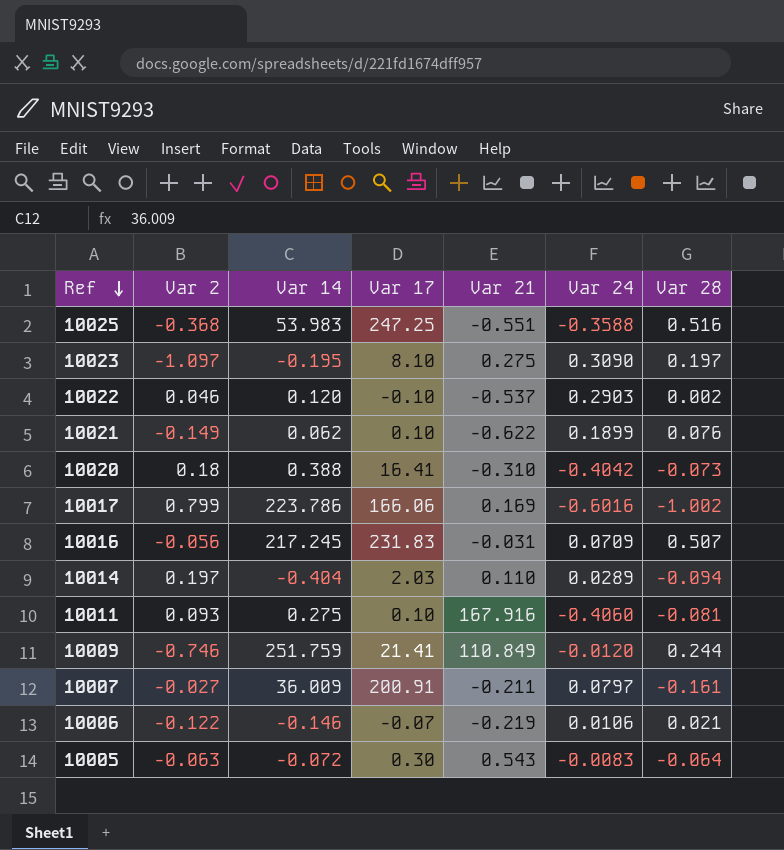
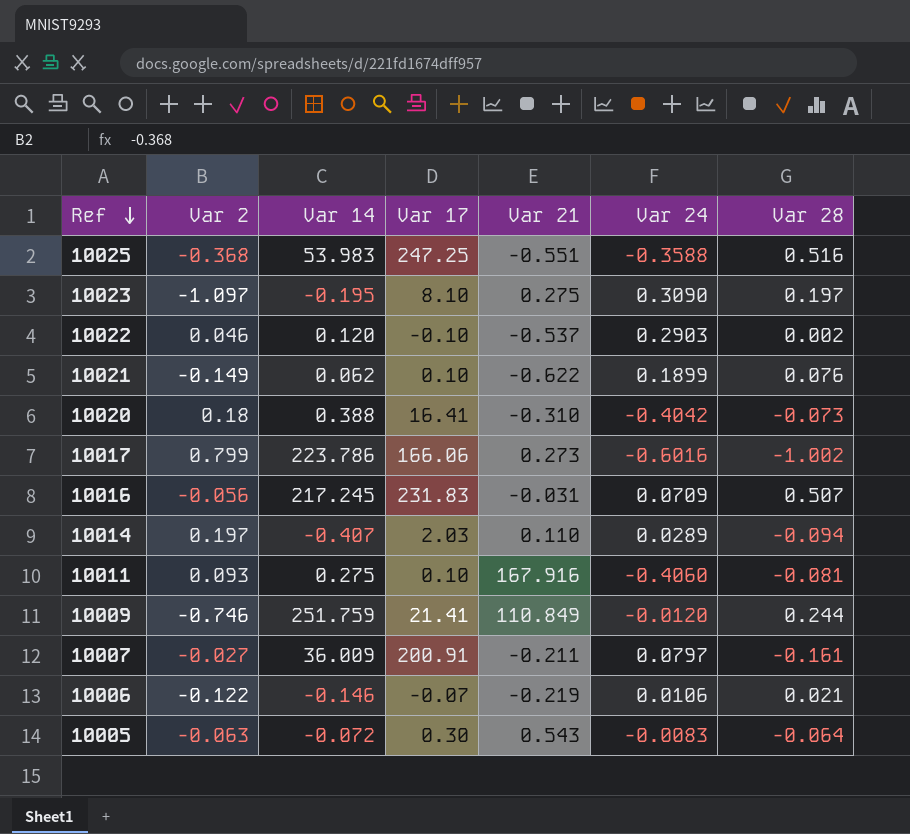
10017 | Var 21: 0.169 -> 0.273
10014 | Var 14: -0.404 -> -0.407

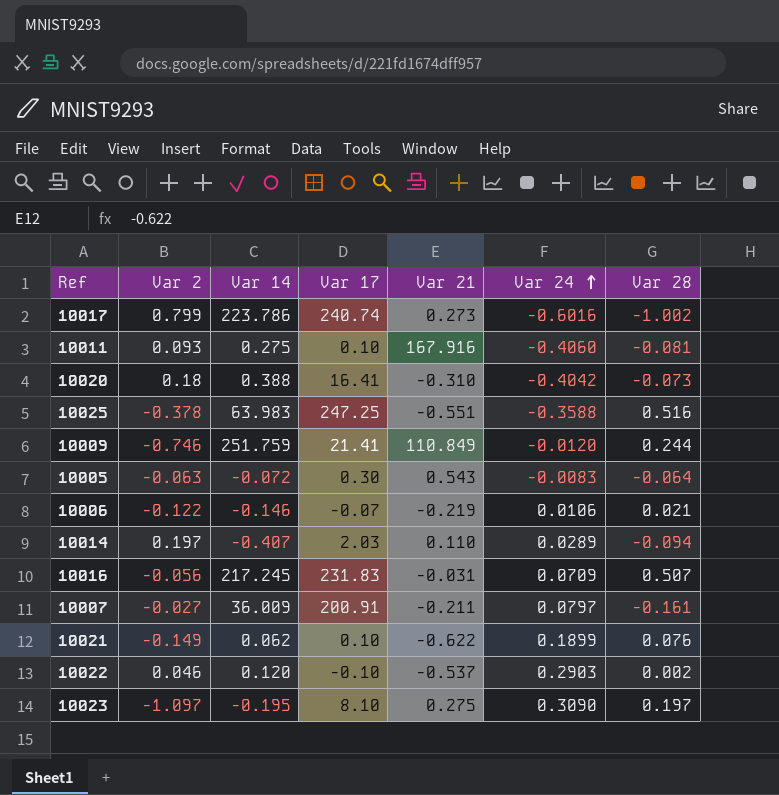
row order: Ref descending -> Var 24 ascending
10017 | Var 17: 166.06 -> 240.74
10025 | Var 2: -0.368 -> -0.378
10025 | Var 14: 53.983 -> 63.983

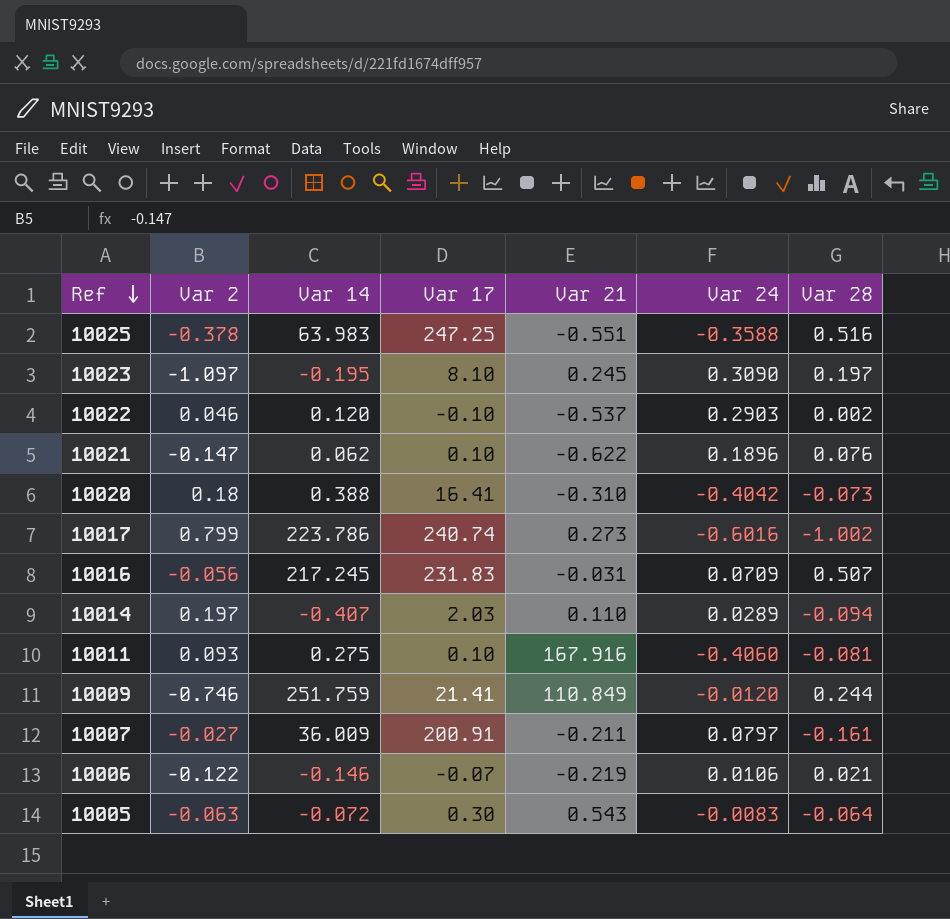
row order: Var 24 ascending -> Ref descending
10023 | Var 21: 0.275 -> 0.245
10021 | Var 2: -0.149 -> -0.147
10021 | Var 24: 0.1899 -> 0.1896

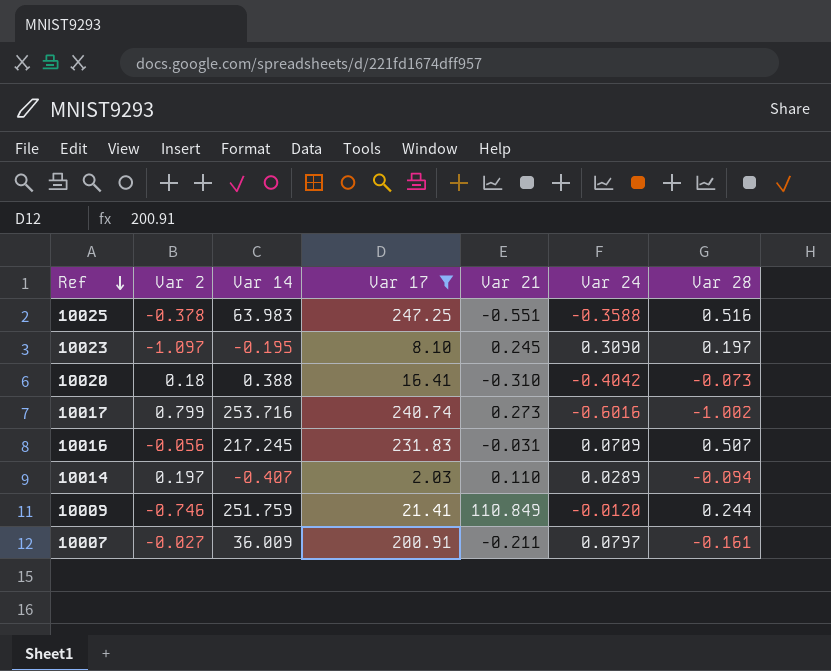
filter: none -> Var 17 >= 2.03
10017 | Var 14: 223.786 -> 253.716

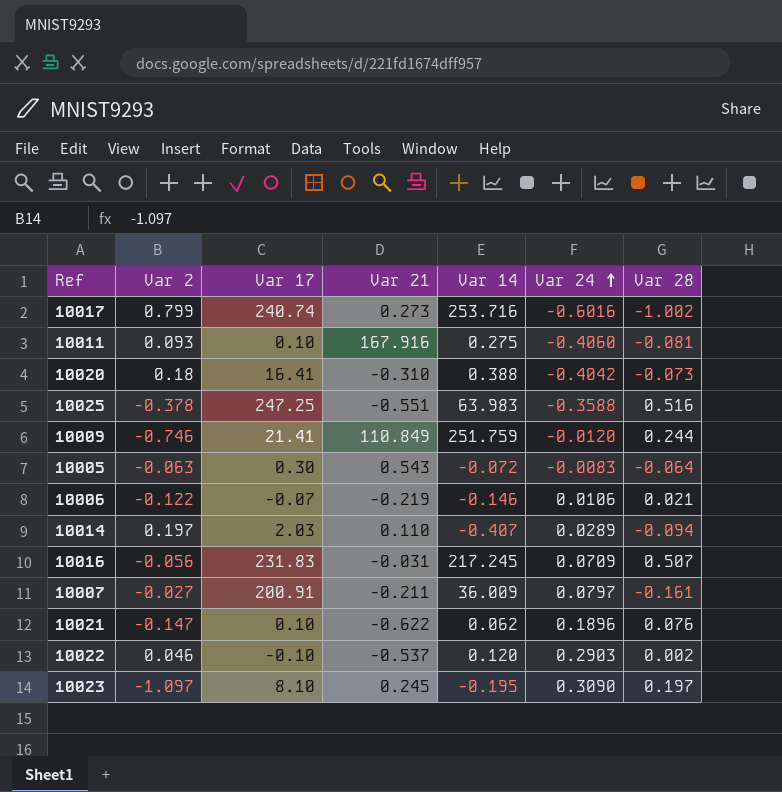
filter: Var 17 >= 2.03 -> none
row order: Ref descending -> Var 24 ascending
column Var 14 | position: 3 -> 5

